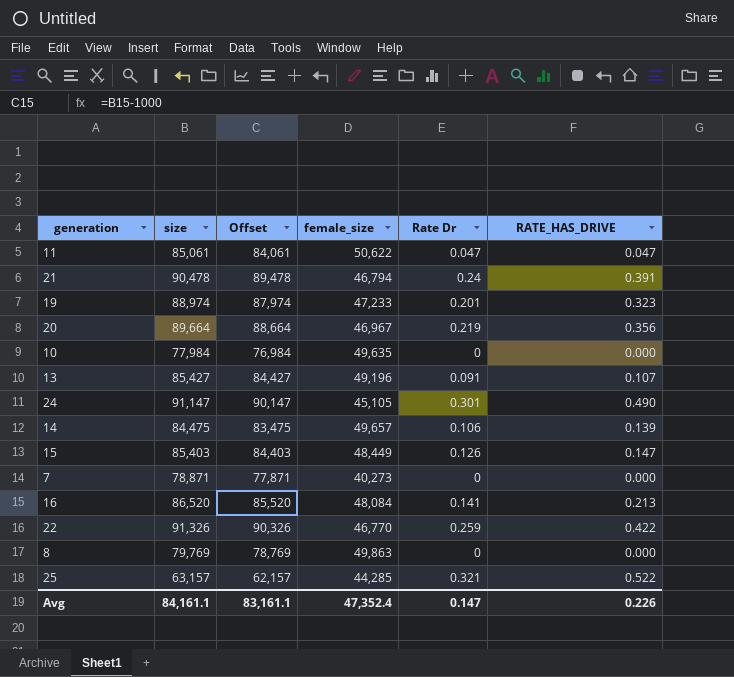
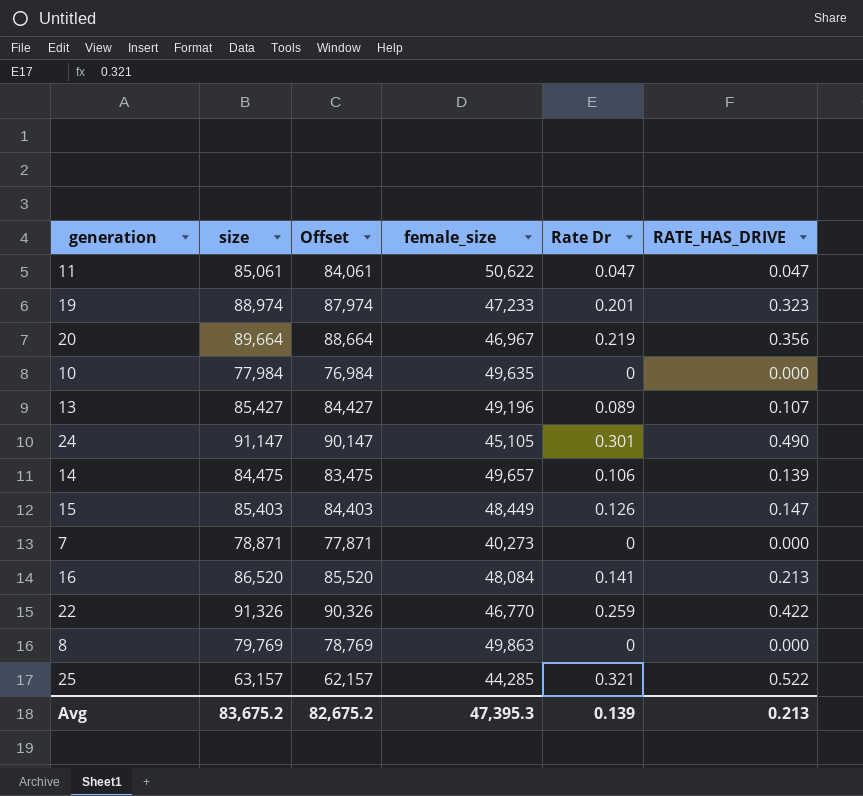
row 21: 90,478 | 89,478 | 46,794 | 0.24 | 0.391 -> none
13 | Rate Dr: 0.091 -> 0.089
Avg | size: 84,161.1 -> 83,675.2
Avg | Offset: 83,161.1 -> 82,675.2
Avg | female_size: 47,352.4 -> 47,395.3
Avg | Rate Dr: 0.147 -> 0.139
Avg | RATE_HAS_DRIVE: 0.226 -> 0.213

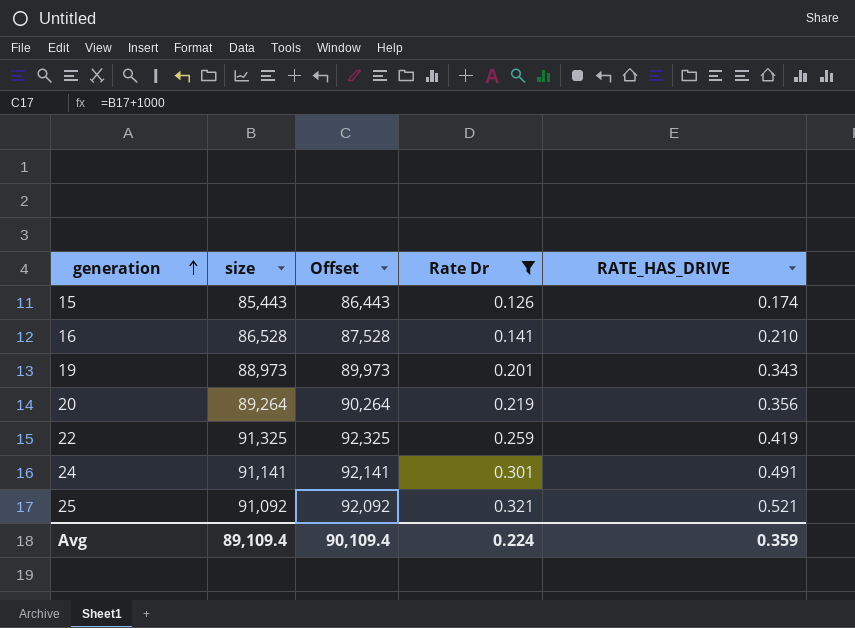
filter: none -> Rate Dr >= 0.126
row order: none -> generation ascending
column female_size | position: 4 -> none
column Offset | formula: [size] - 1000 -> [size] + 1000
15 | size: 85,403 -> 85,443
15 | RATE_HAS_DRIVE: 0.147 -> 0.174
16 | size: 86,520 -> 86,528
16 | RATE_HAS_DRIVE: 0.213 -> 0.210
19 | size: 88,974 -> 88,973
19 | RATE_HAS_DRIVE: 0.323 -> 0.343
20 | size: 89,664 -> 89,264
22 | size: 91,326 -> 91,325
22 | RATE_HAS_DRIVE: 0.422 -> 0.419
24 | size: 91,147 -> 91,141
24 | RATE_HAS_DRIVE: 0.490 -> 0.491
25 | size: 63,157 -> 91,092
25 | RATE_HAS_DRIVE: 0.522 -> 0.521
Avg | size: 83,675.2 -> 89,109.4
Avg | Offset: 82,675.2 -> 90,109.4
Avg | Rate Dr: 0.139 -> 0.224
Avg | RATE_HAS_DRIVE: 0.213 -> 0.359

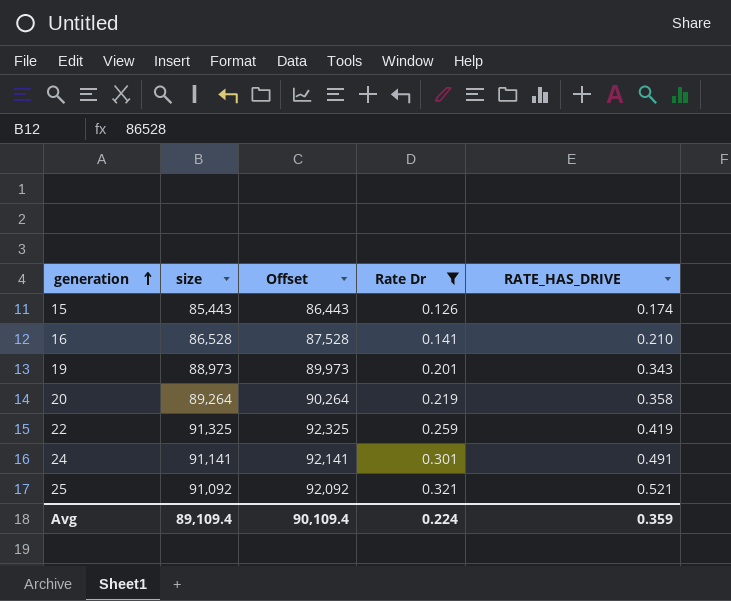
20 | RATE_HAS_DRIVE: 0.356 -> 0.358

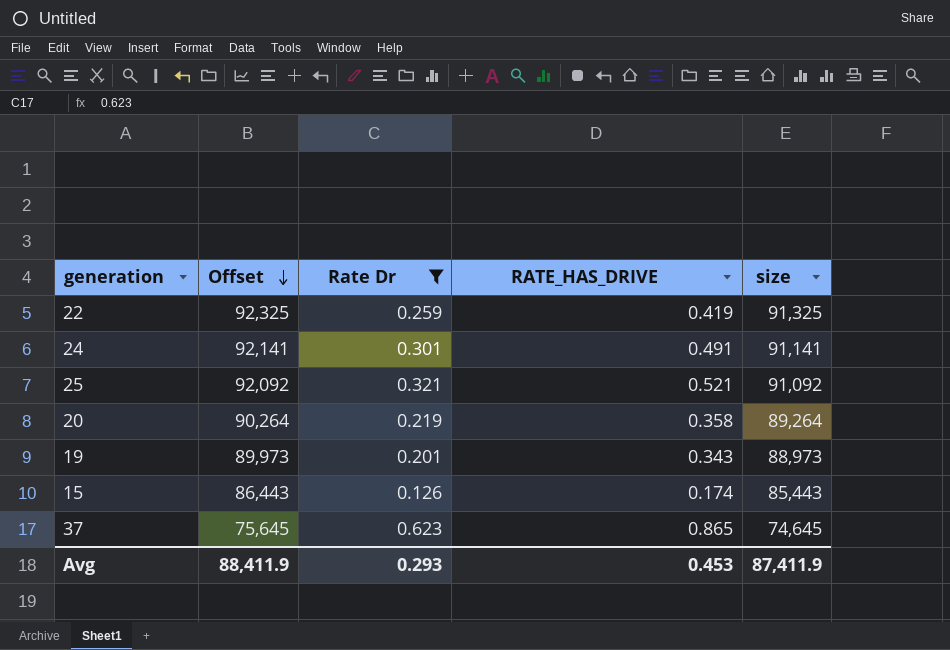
row order: generation ascending -> Offset descending
column size | position: 2 -> 5
row 16: 86,528 | 87,528 | 0.141 | 0.210 -> none
row 37: none -> 75,645 | 0.623 | 0.865 | 74,645
Avg | Offset: 90,109.4 -> 88,411.9
Avg | Rate Dr: 0.224 -> 0.293
Avg | RATE_HAS_DRIVE: 0.359 -> 0.453
Avg | size: 89,109.4 -> 87,411.9

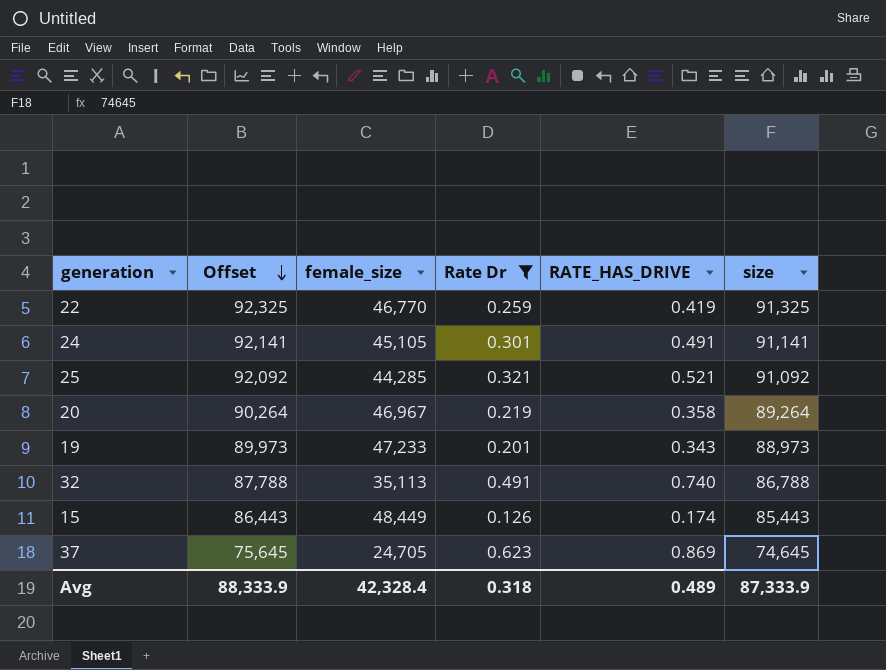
column female_size | position: none -> 3
row 32: none -> 87,788 | 35,113 | 0.491 | 0.740 | 86,788
37 | RATE_HAS_DRIVE: 0.865 -> 0.869
Avg | Offset: 88,411.9 -> 88,333.9
Avg | Rate Dr: 0.293 -> 0.318
Avg | RATE_HAS_DRIVE: 0.453 -> 0.489
Avg | size: 87,411.9 -> 87,333.9

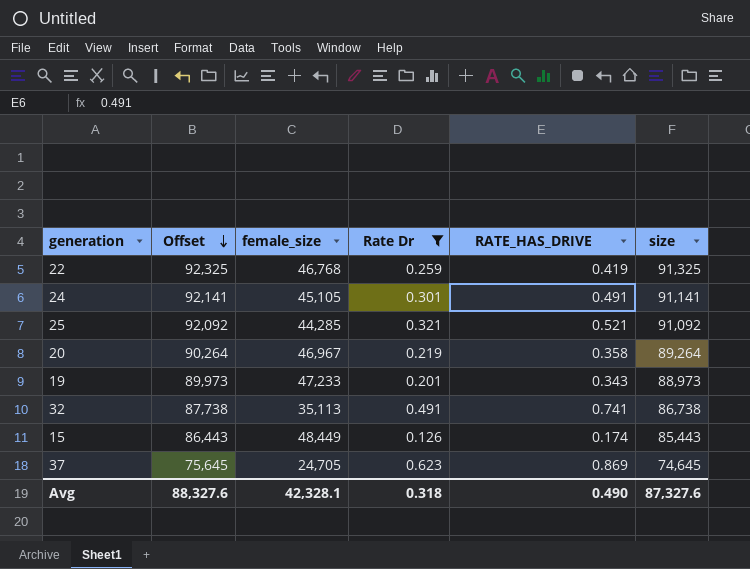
22 | female_size: 46,770 -> 46,768
32 | Offset: 87,788 -> 87,738
32 | RATE_HAS_DRIVE: 0.740 -> 0.741
32 | size: 86,788 -> 86,738
Avg | Offset: 88,333.9 -> 88,327.6
Avg | female_size: 42,328.4 -> 42,328.1
Avg | RATE_HAS_DRIVE: 0.489 -> 0.490
Avg | size: 87,333.9 -> 87,327.6

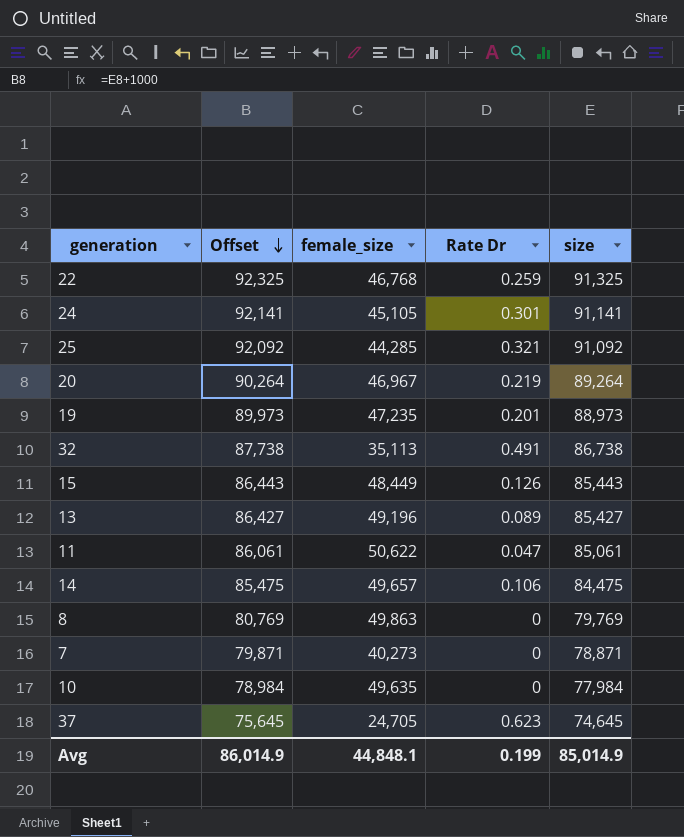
filter: Rate Dr >= 0.126 -> none
column RATE_HAS_DRIVE | position: 5 -> none
19 | female_size: 47,233 -> 47,235
Avg | Offset: 88,327.6 -> 86,014.9
Avg | female_size: 42,328.1 -> 44,848.1
Avg | Rate Dr: 0.318 -> 0.199
Avg | size: 87,327.6 -> 85,014.9

